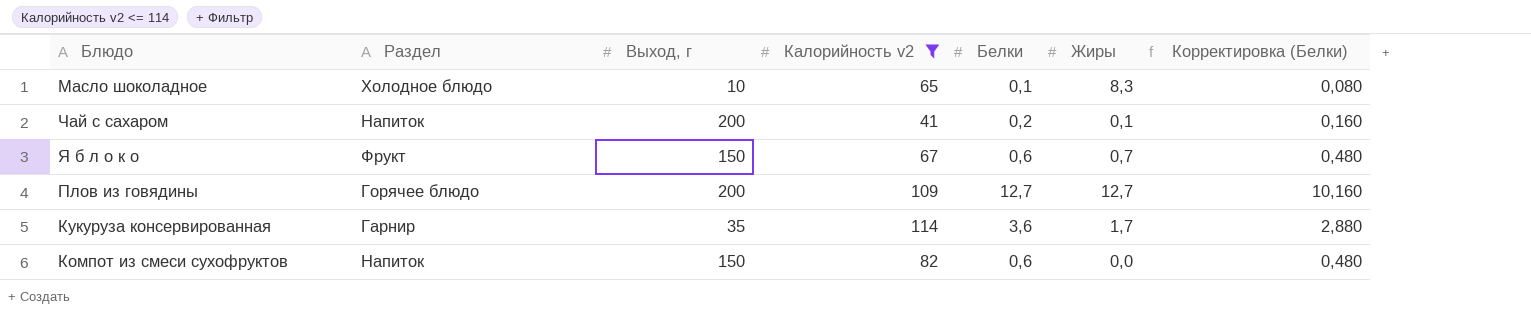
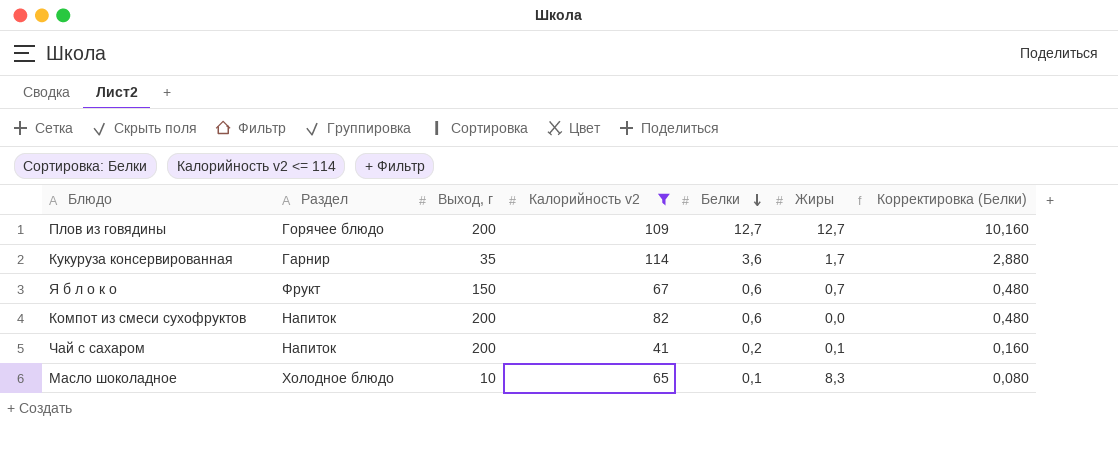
row order: none -> Белки descending
Компот из смеси сухофруктов | Выход, г: 150 -> 200

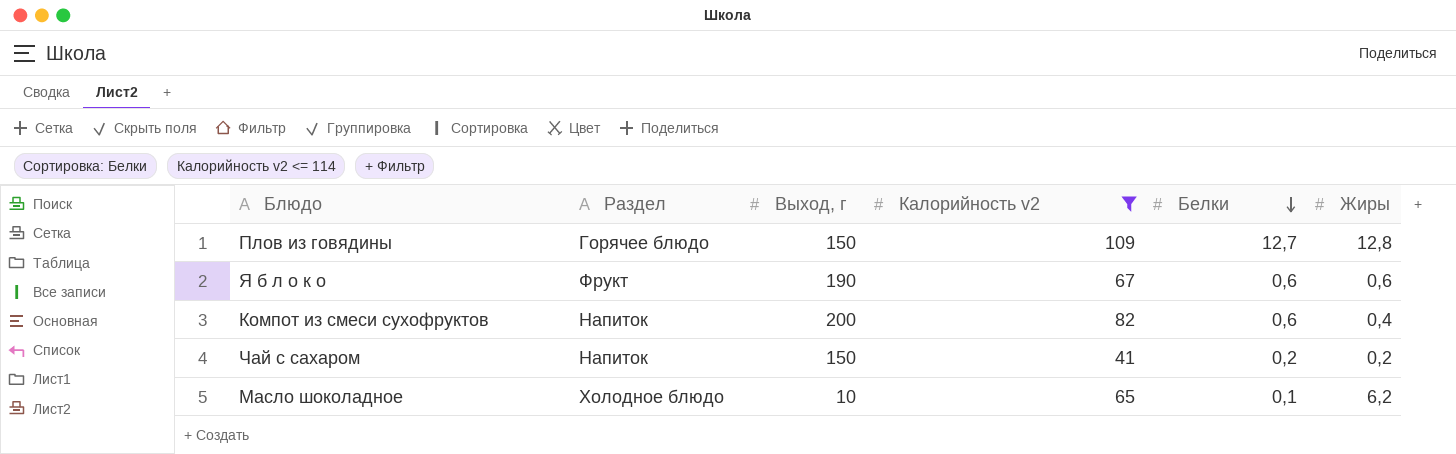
column Корректировка (Белки) | formula: [Белки] * 0,8 -> none
row Кукуруза консервированная: Гарнир | 35 | 114 | 3,6 | 1,7 | 2,880 -> none
Плов из говядины | Выход, г: 200 -> 150
Плов из говядины | Жиры: 12,7 -> 12,8
Я б л о к о | Выход, г: 150 -> 190
Я б л о к о | Жиры: 0,7 -> 0,6
Компот из смеси сухофруктов | Жиры: 0,0 -> 0,4
Чай с сахаром | Выход, г: 200 -> 150
Чай с сахаром | Жиры: 0,1 -> 0,2
Масло шоколадное | Жиры: 8,3 -> 6,2

